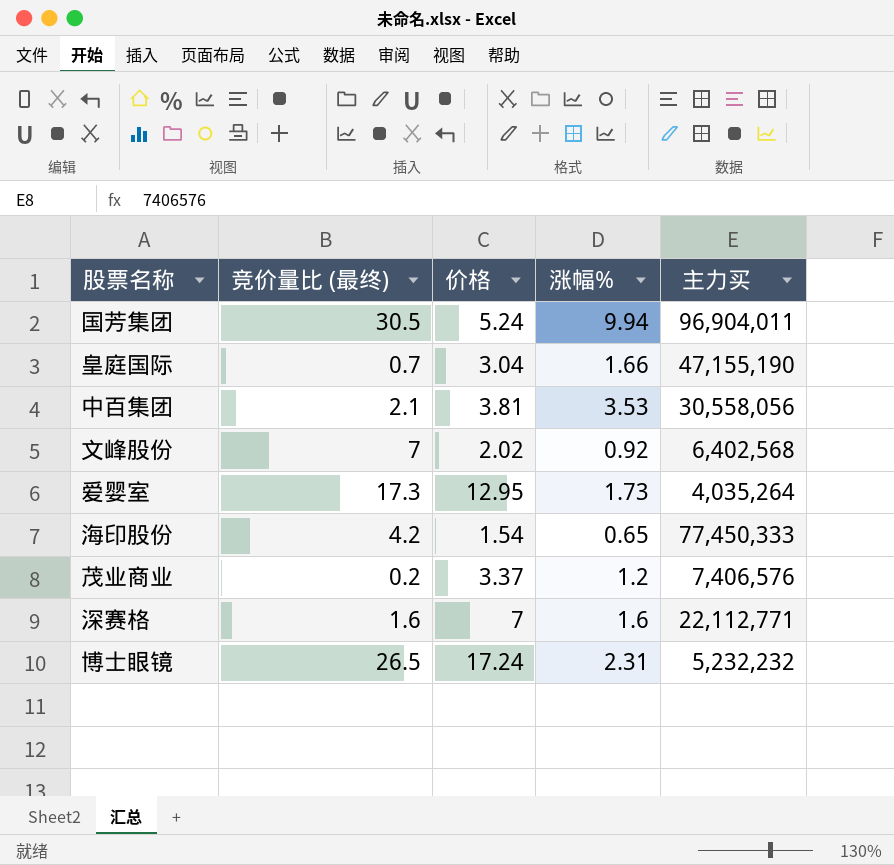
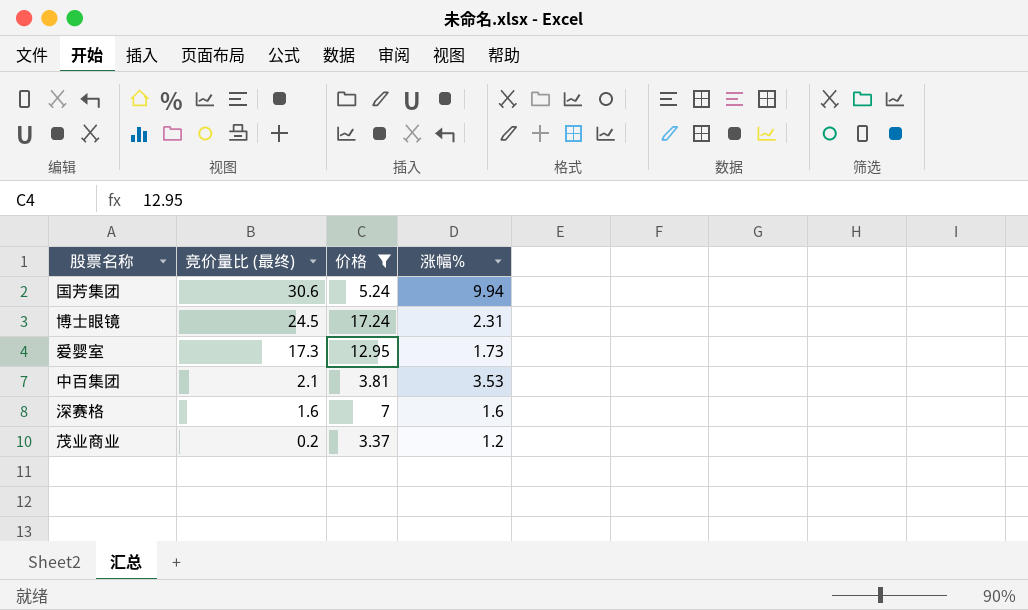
filter: none -> 价格 >= 3.37
row order: none -> 竞价量比 (最终) descending
column 主力买 | position: 5 -> none
国芳集团 | 竞价量比 (最终): 30.5 -> 30.6
博士眼镜 | 竞价量比 (最终): 26.5 -> 24.5

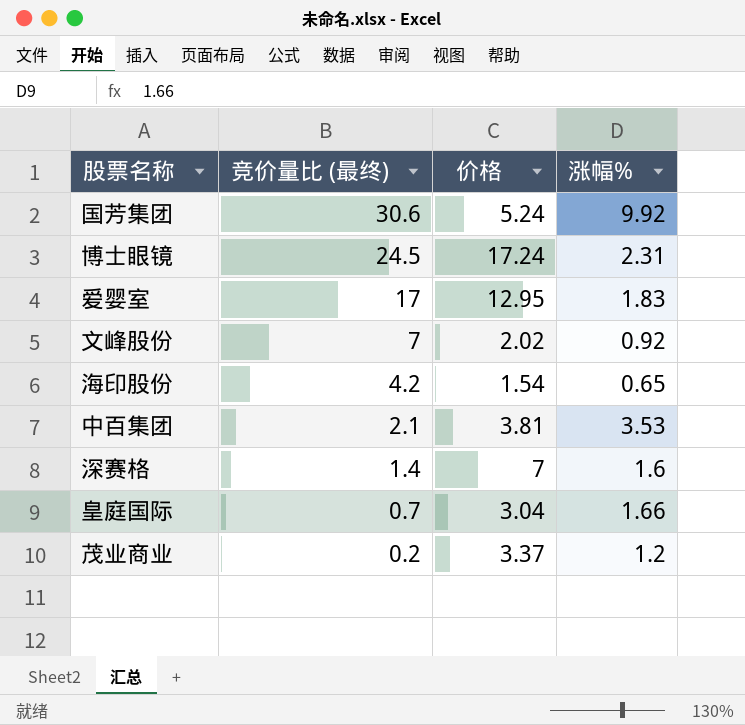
filter: 价格 >= 3.37 -> none
国芳集团 | 涨幅%: 9.94 -> 9.92
爱婴室 | 竞价量比 (最终): 17.3 -> 17
爱婴室 | 涨幅%: 1.73 -> 1.83
深赛格 | 竞价量比 (最终): 1.6 -> 1.4

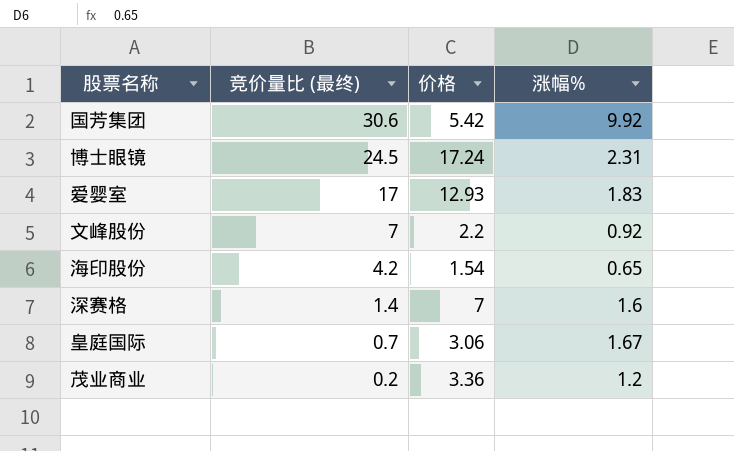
row 中百集团: 2.1 | 3.81 | 3.53 -> none
国芳集团 | 价格: 5.24 -> 5.42
爱婴室 | 价格: 12.95 -> 12.93
文峰股份 | 价格: 2.02 -> 2.2
皇庭国际 | 价格: 3.04 -> 3.06
皇庭国际 | 涨幅%: 1.66 -> 1.67
茂业商业 | 价格: 3.37 -> 3.36

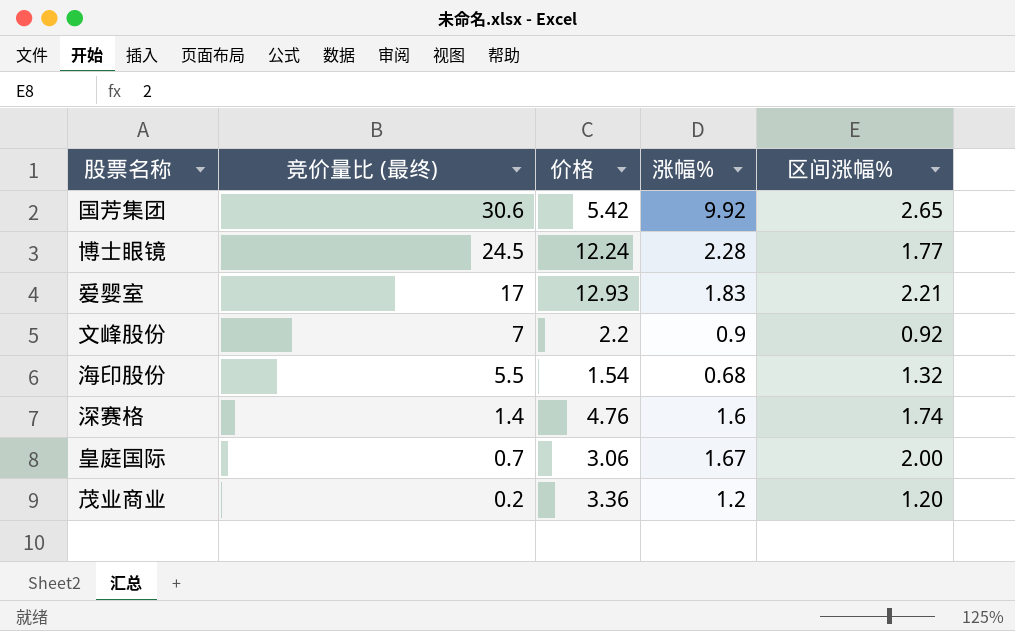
column 区间涨幅% | position: none -> 5
博士眼镜 | 价格: 17.24 -> 12.24
博士眼镜 | 涨幅%: 2.31 -> 2.28
文峰股份 | 涨幅%: 0.92 -> 0.9
海印股份 | 竞价量比 (最终): 4.2 -> 5.5
海印股份 | 涨幅%: 0.65 -> 0.68
深赛格 | 价格: 7 -> 4.76

